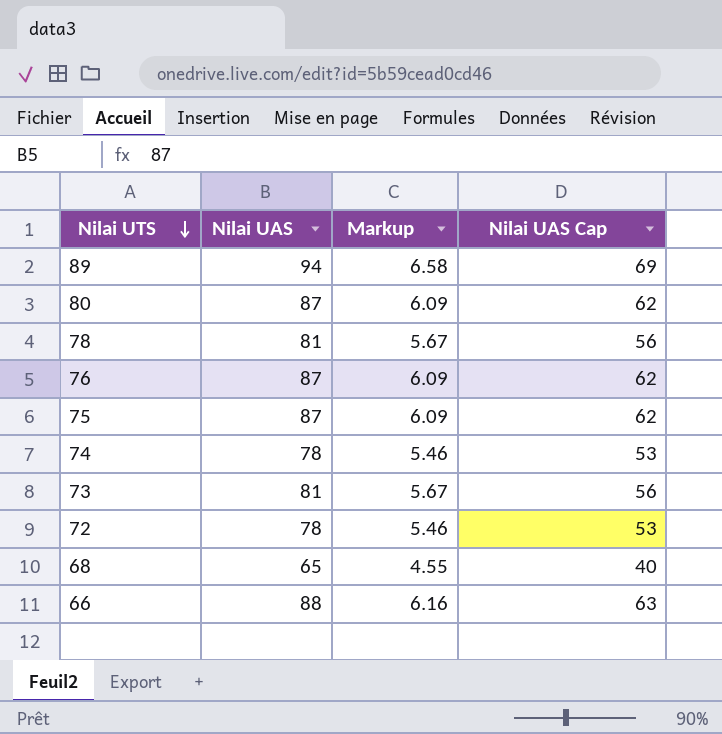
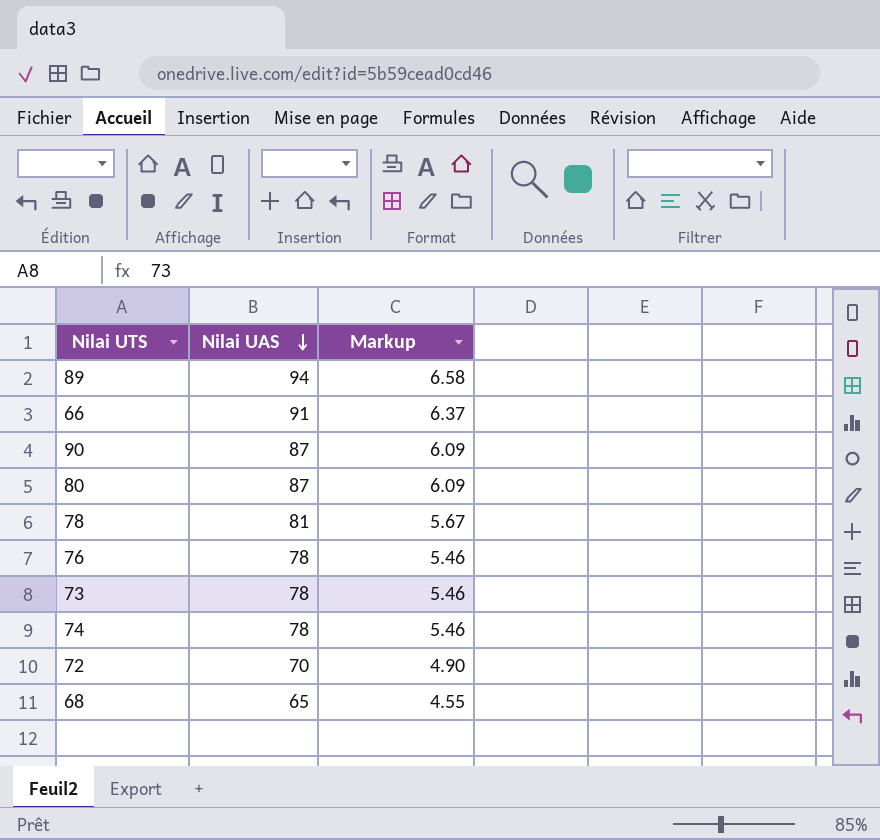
row order: Nilai UTS descending -> Nilai UAS descending
column Nilai UAS Cap | formula: [Nilai UAS] - 25 -> none
row 75: 87 | 6.09 | 62 -> none
66 | Nilai UAS: 88 -> 91
66 | Markup: 6.16 -> 6.37
row 90: none -> 87 | 6.09
76 | Nilai UAS: 87 -> 78
76 | Markup: 6.09 -> 5.46
73 | Nilai UAS: 81 -> 78
73 | Markup: 5.67 -> 5.46
72 | Nilai UAS: 78 -> 70
72 | Markup: 5.46 -> 4.90

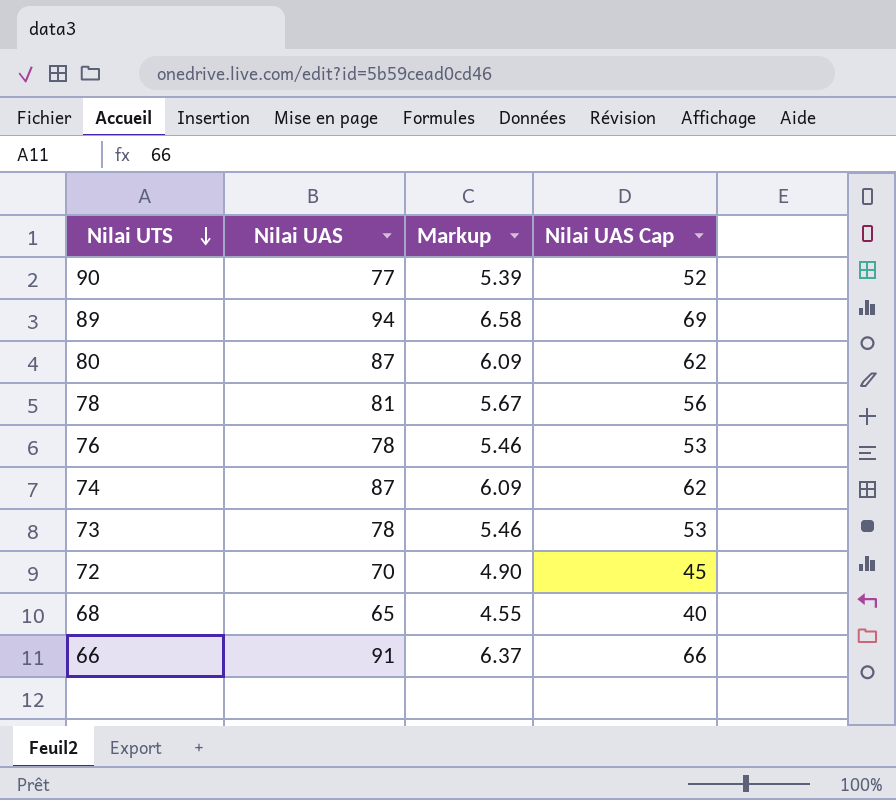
row order: Nilai UAS descending -> Nilai UTS descending
column Nilai UAS Cap | formula: none -> [Nilai UAS] - 25
90 | Nilai UAS: 87 -> 77
90 | Markup: 6.09 -> 5.39
74 | Nilai UAS: 78 -> 87
74 | Markup: 5.46 -> 6.09

